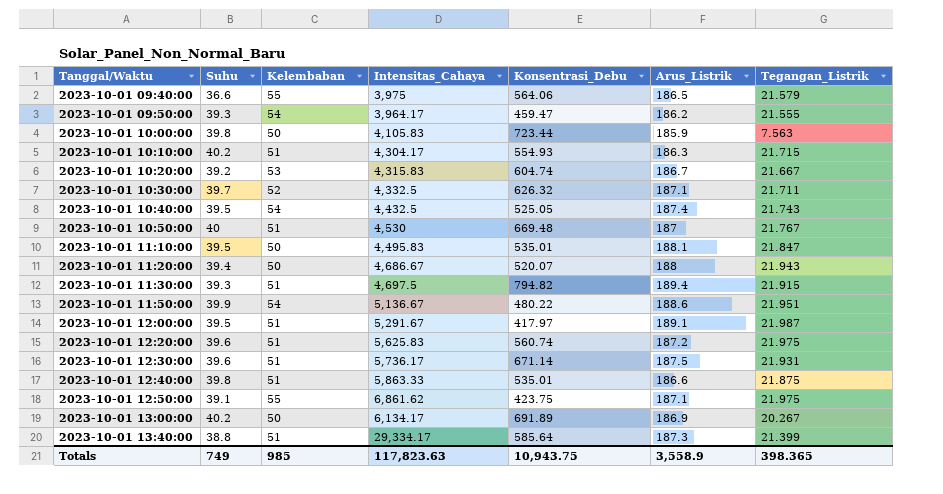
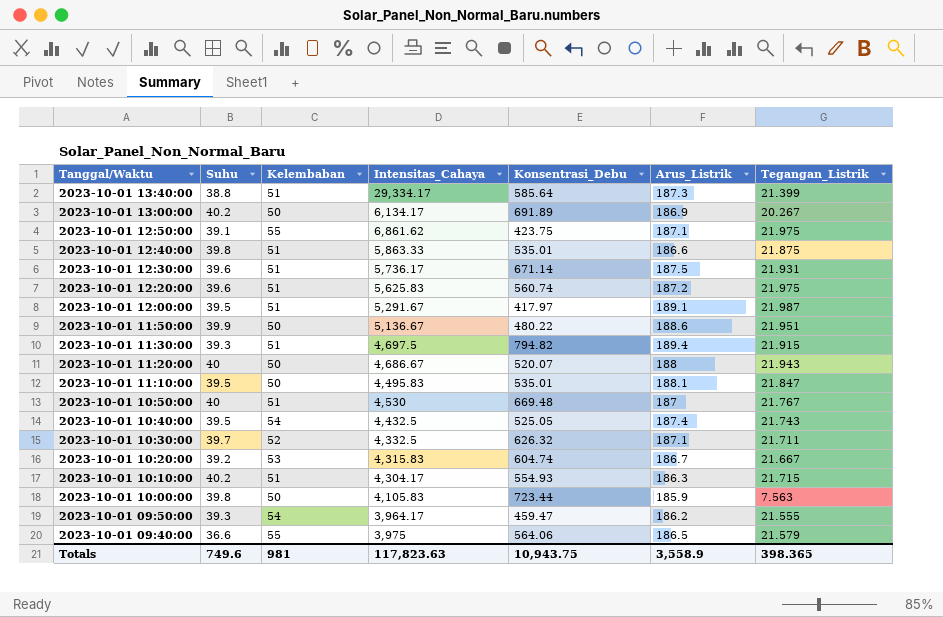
row order: Tanggal/Waktu ascending -> Tanggal/Waktu descending
2023-10-01 11:50:00 | Kelembaban: 54 -> 50
2023-10-01 11:20:00 | Suhu: 39.4 -> 40
Totals | Suhu: 749 -> 749.6
Totals | Kelembaban: 985 -> 981

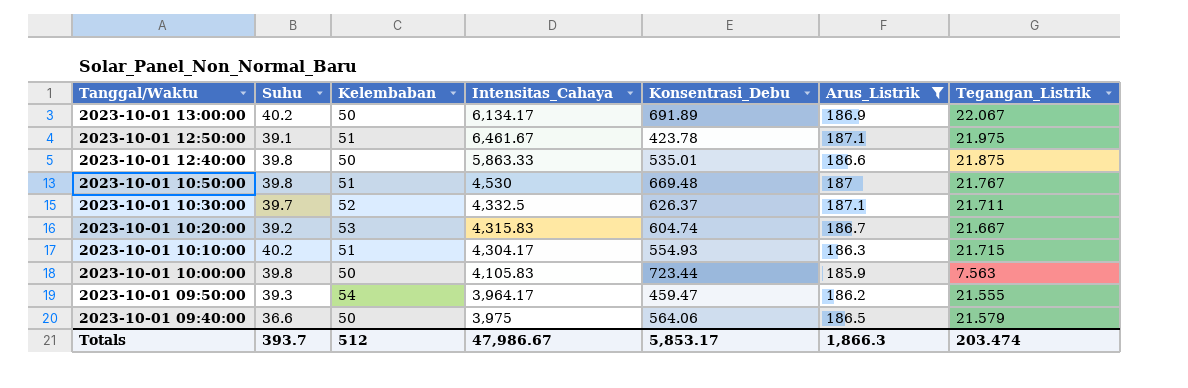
filter: none -> Arus_Listrik <= 187.1
2023-10-01 13:00:00 | Tegangan_Listrik: 20.267 -> 22.067
2023-10-01 12:50:00 | Kelembaban: 55 -> 51
2023-10-01 12:50:00 | Intensitas_Cahaya: 6,861.62 -> 6,461.67
2023-10-01 12:50:00 | Konsentrasi_Debu: 423.75 -> 423.78
2023-10-01 12:40:00 | Kelembaban: 51 -> 50
2023-10-01 10:50:00 | Suhu: 40 -> 39.8
2023-10-01 10:30:00 | Konsentrasi_Debu: 626.32 -> 626.37
2023-10-01 09:40:00 | Kelembaban: 55 -> 50
Totals | Suhu: 749.6 -> 393.7
Totals | Kelembaban: 981 -> 512
Totals | Intensitas_Cahaya: 117,823.63 -> 47,986.67
Totals | Konsentrasi_Debu: 10,943.75 -> 5,853.17
Totals | Arus_Listrik: 3,558.9 -> 1,866.3
Totals | Tegangan_Listrik: 398.365 -> 203.474

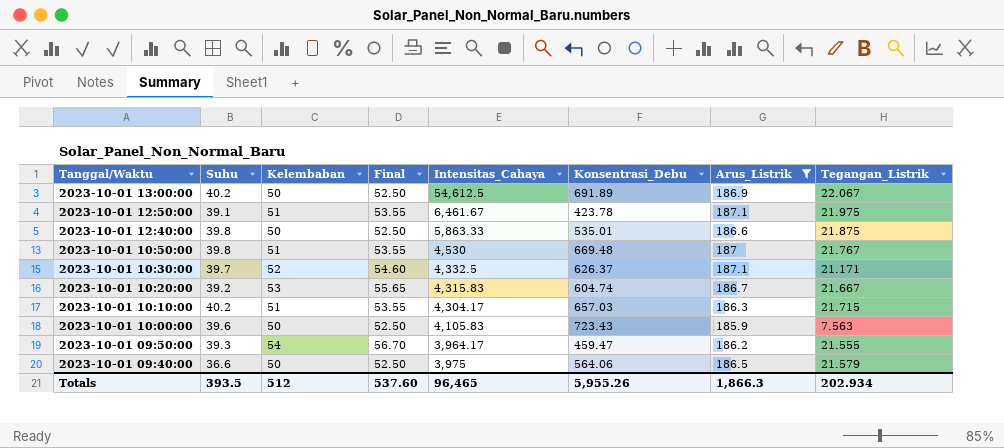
column Final | formula: none -> [Kelembaban] * 1.05
2023-10-01 13:00:00 | Intensitas_Cahaya: 6,134.17 -> 54,612.5
2023-10-01 10:30:00 | Tegangan_Listrik: 21.711 -> 21.171
2023-10-01 10:10:00 | Konsentrasi_Debu: 554.93 -> 657.03
2023-10-01 10:00:00 | Suhu: 39.8 -> 39.6
2023-10-01 10:00:00 | Konsentrasi_Debu: 723.44 -> 723.43
Totals | Suhu: 393.7 -> 393.5
Totals | Intensitas_Cahaya: 47,986.67 -> 96,465
Totals | Konsentrasi_Debu: 5,853.17 -> 5,955.26
Totals | Tegangan_Listrik: 203.474 -> 202.934

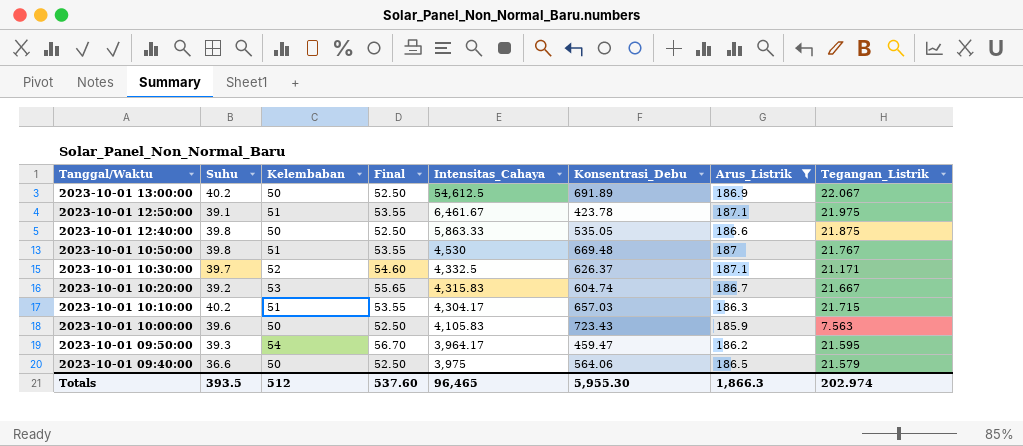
2023-10-01 12:40:00 | Konsentrasi_Debu: 535.01 -> 535.05
2023-10-01 09:50:00 | Tegangan_Listrik: 21.555 -> 21.595
Totals | Konsentrasi_Debu: 5,955.26 -> 5,955.30
Totals | Tegangan_Listrik: 202.934 -> 202.974

